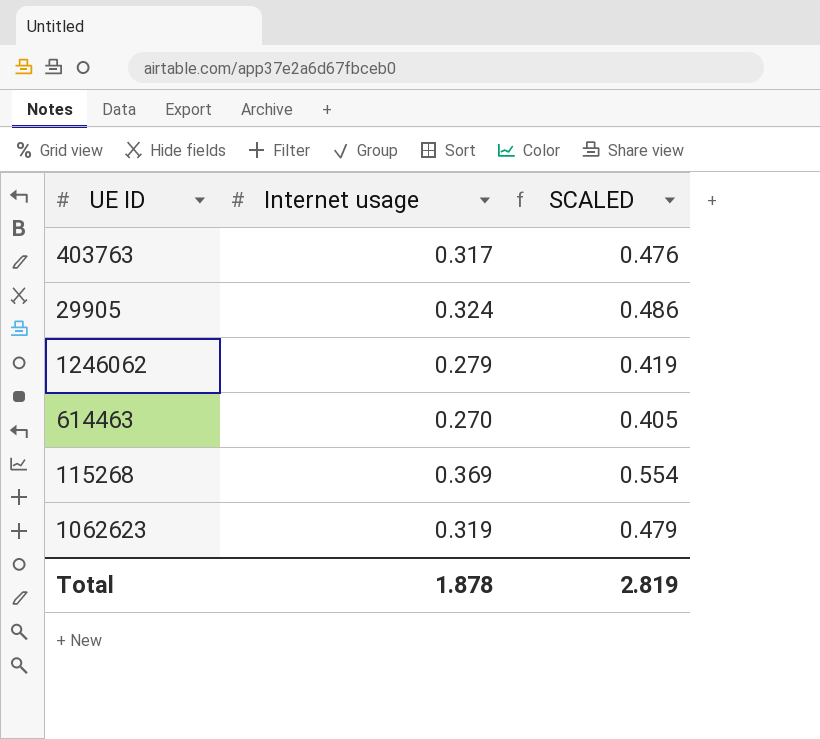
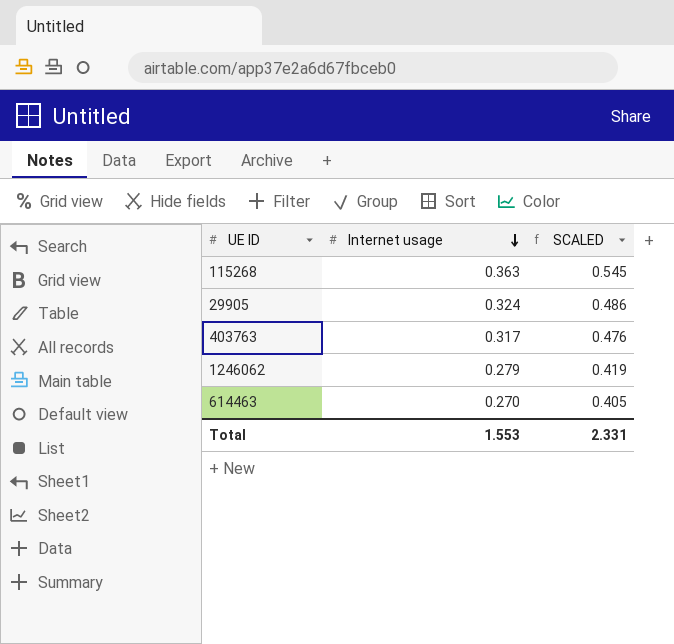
row order: none -> Internet usage descending
row 1062623: 0.319 | 0.479 -> none
115268 | Internet usage: 0.369 -> 0.363
115268 | SCALED: 0.554 -> 0.545
Total | Internet usage: 1.878 -> 1.553
Total | SCALED: 2.819 -> 2.331

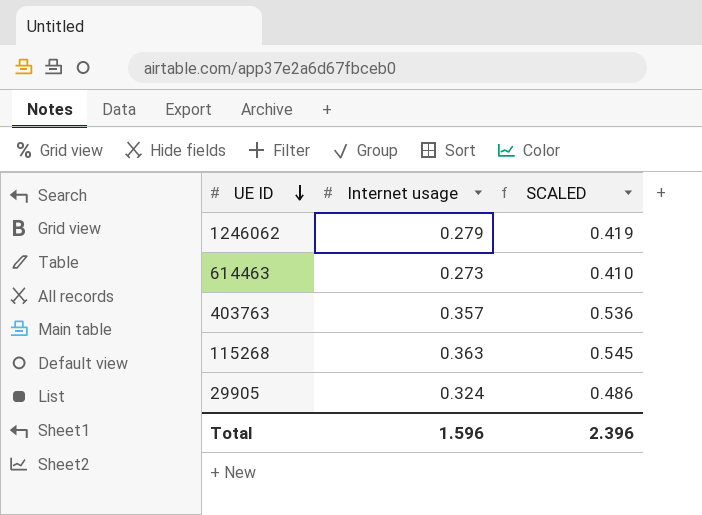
row order: Internet usage descending -> UE ID descending
614463 | Internet usage: 0.270 -> 0.273
614463 | SCALED: 0.405 -> 0.410
403763 | Internet usage: 0.317 -> 0.357
403763 | SCALED: 0.476 -> 0.536
Total | Internet usage: 1.553 -> 1.596
Total | SCALED: 2.331 -> 2.396

